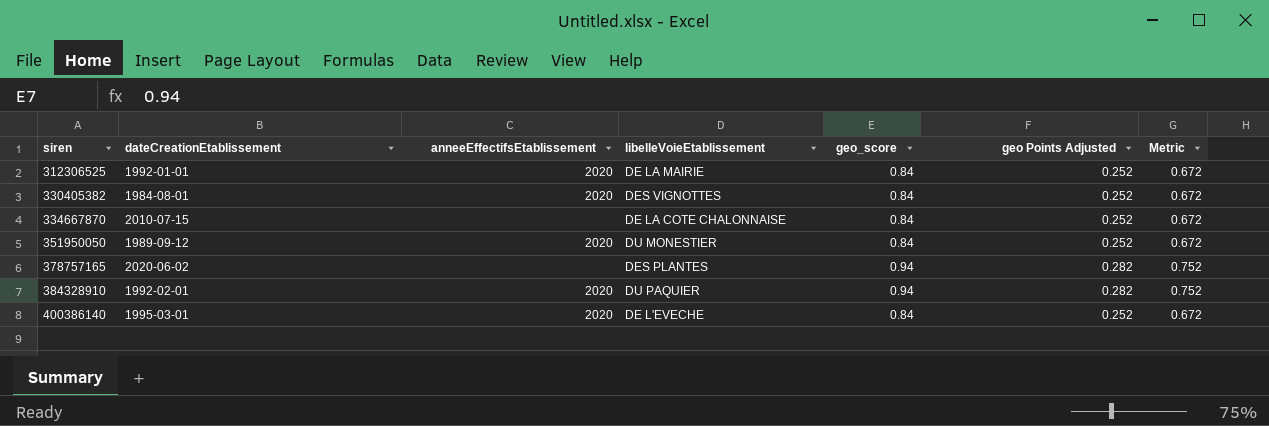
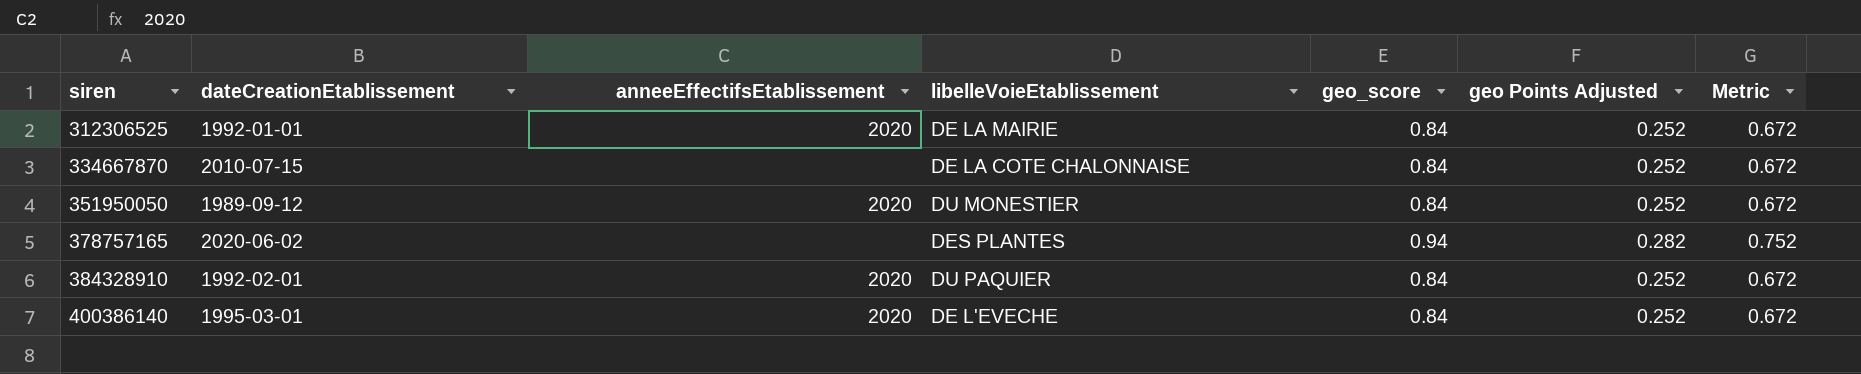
row 330405382: 1984-08-01 | 2020 | DES VIGNOTTES | 0.84 | 0.252 | 0.672 -> none
384328910 | geo_score: 0.94 -> 0.84
384328910 | geo Points Adjusted: 0.282 -> 0.252
384328910 | Metric: 0.752 -> 0.672

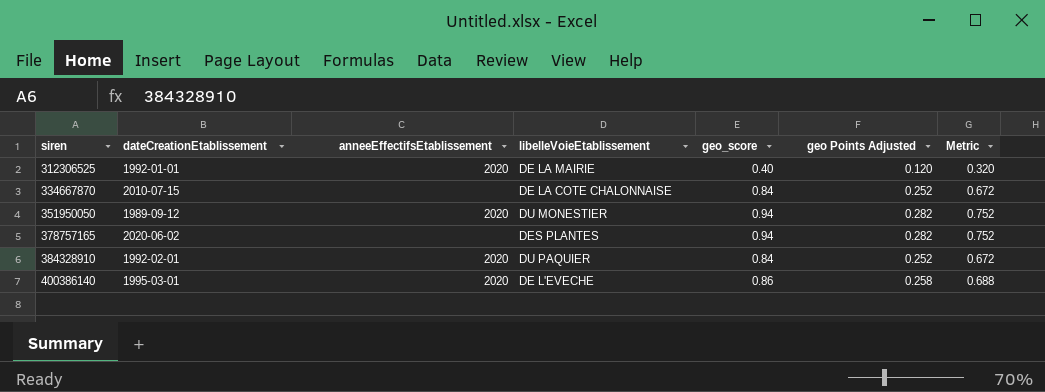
312306525 | geo_score: 0.84 -> 0.40
312306525 | geo Points Adjusted: 0.252 -> 0.120
312306525 | Metric: 0.672 -> 0.320
351950050 | geo_score: 0.84 -> 0.94
351950050 | geo Points Adjusted: 0.252 -> 0.282
351950050 | Metric: 0.672 -> 0.752
400386140 | geo_score: 0.84 -> 0.86
400386140 | geo Points Adjusted: 0.252 -> 0.258
400386140 | Metric: 0.672 -> 0.688

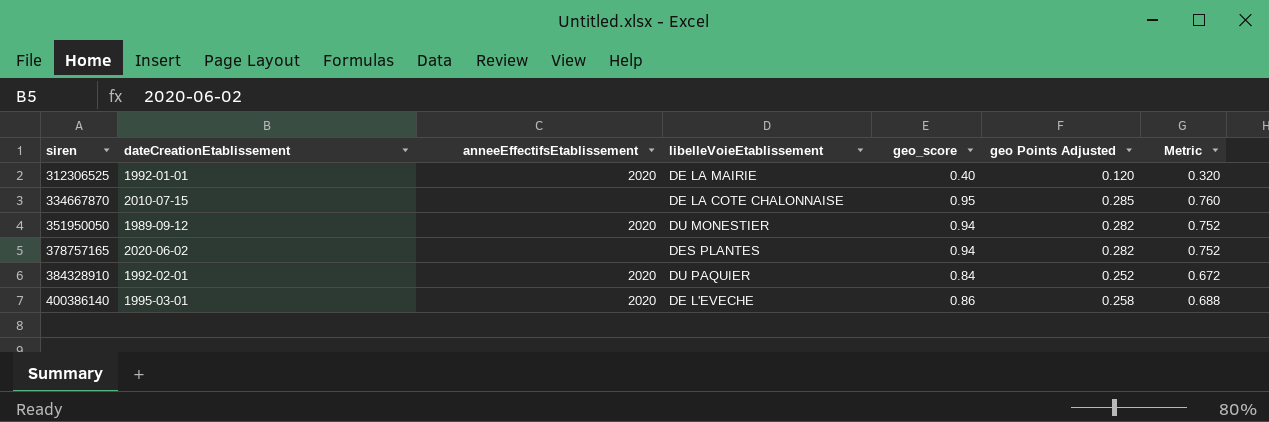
334667870 | geo_score: 0.84 -> 0.95
334667870 | geo Points Adjusted: 0.252 -> 0.285
334667870 | Metric: 0.672 -> 0.760

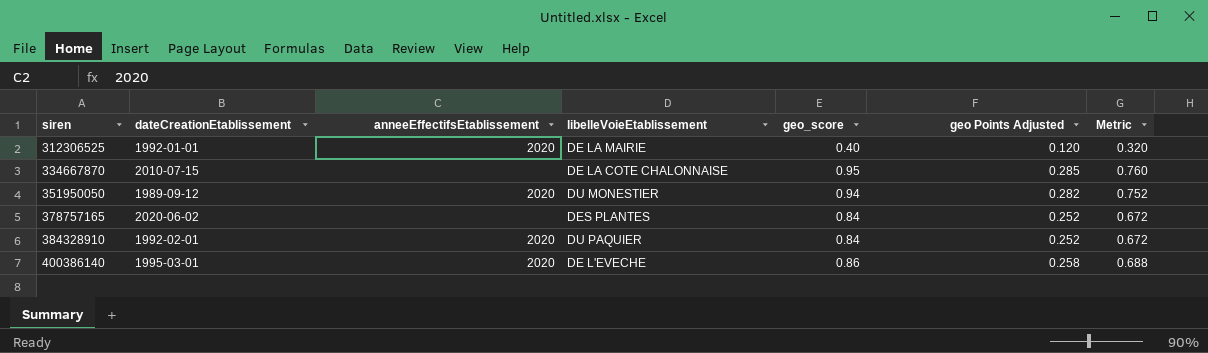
378757165 | geo_score: 0.94 -> 0.84
378757165 | geo Points Adjusted: 0.282 -> 0.252
378757165 | Metric: 0.752 -> 0.672

